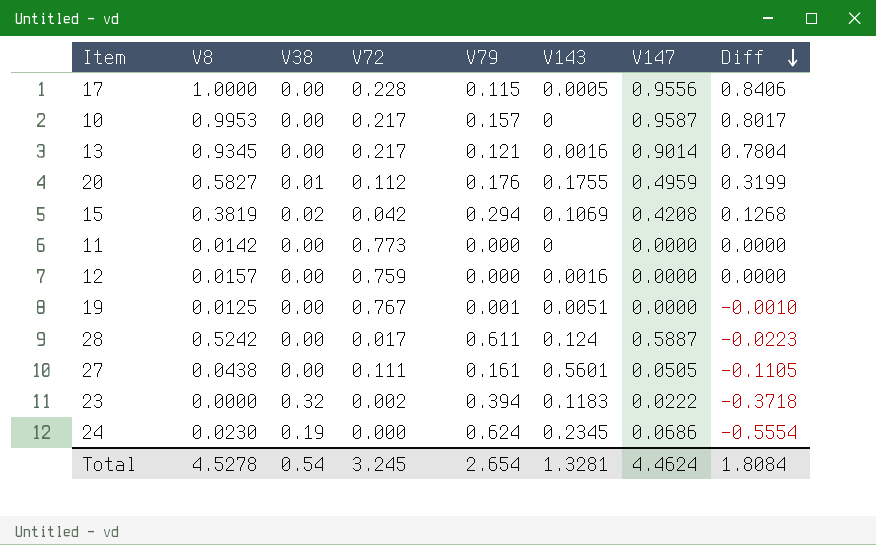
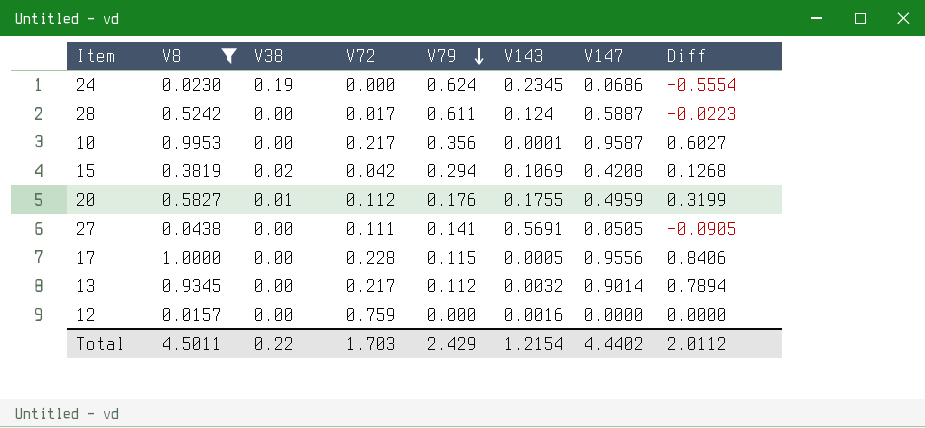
filter: none -> V8 >= 0.0157
row order: Diff descending -> V79 descending
10 | V79: 0.157 -> 0.356
10 | V143: 0 -> 0.0001
10 | Diff: 0.8017 -> 0.6027
27 | V79: 0.161 -> 0.141
27 | V143: 0.5601 -> 0.5691
27 | Diff: -0.1105 -> -0.0905
13 | V79: 0.121 -> 0.112
13 | V143: 0.0016 -> 0.0032
13 | Diff: 0.7804 -> 0.7894
Total | V8: 4.5278 -> 4.5011
Total | V38: 0.54 -> 0.22
Total | V72: 3.245 -> 1.703
Total | V79: 2.654 -> 2.429
Total | V143: 1.3281 -> 1.2154
Total | V147: 4.4624 -> 4.4402
Total | Diff: 1.8084 -> 2.0112

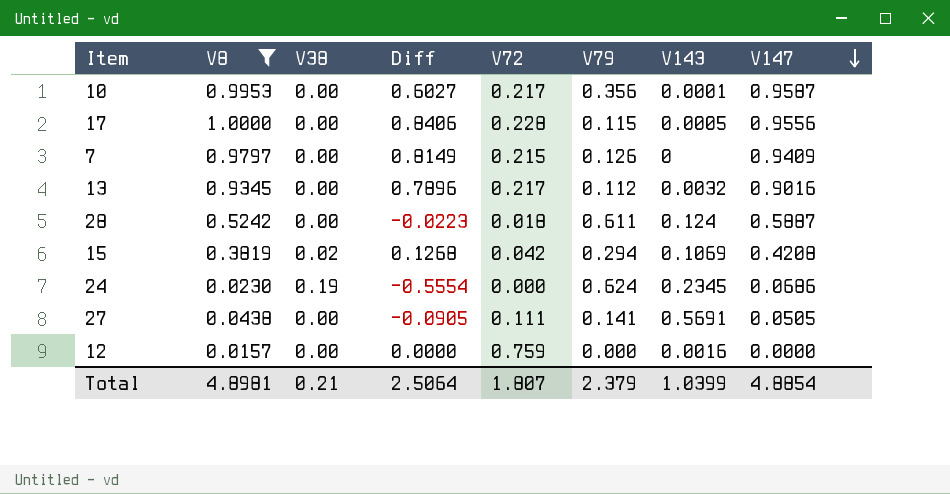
row order: V79 descending -> V147 descending
column Diff | position: 8 -> 4
row 20: 0.5827 | 0.01 | 0.112 | 0.176 | 0.1755 | 0.4959 | 0.3199 -> none
row 7: none -> 0.9797 | 0.00 | 0.8149 | 0.215 | 0.126 | 0 | 0.9409
13 | Diff: 0.7894 -> 0.7896
13 | V147: 0.9014 -> 0.9016
28 | V72: 0.017 -> 0.018
Total | V8: 4.5011 -> 4.8981
Total | V38: 0.22 -> 0.21
Total | Diff: 2.0112 -> 2.5064
Total | V72: 1.703 -> 1.807
Total | V79: 2.429 -> 2.379
Total | V143: 1.2154 -> 1.0399
Total | V147: 4.4402 -> 4.8854

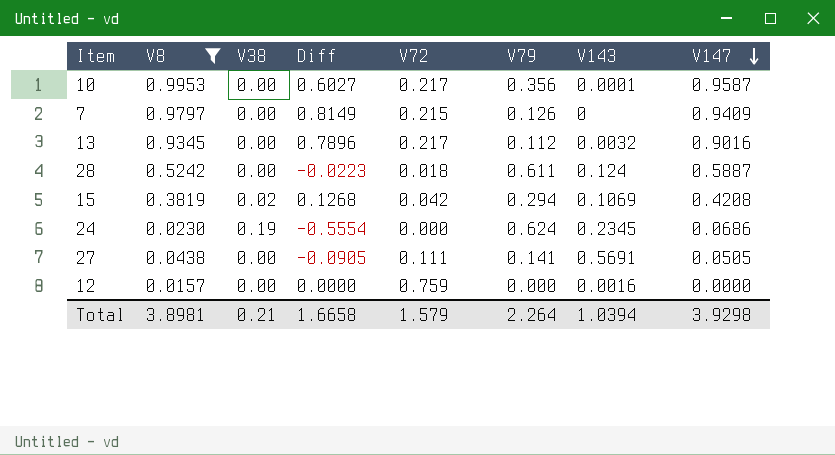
row 17: 1.0000 | 0.00 | 0.8406 | 0.228 | 0.115 | 0.0005 | 0.9556 -> none
Total | V8: 4.8981 -> 3.8981
Total | Diff: 2.5064 -> 1.6658
Total | V72: 1.807 -> 1.579
Total | V79: 2.379 -> 2.264
Total | V143: 1.0399 -> 1.0394
Total | V147: 4.8854 -> 3.9298

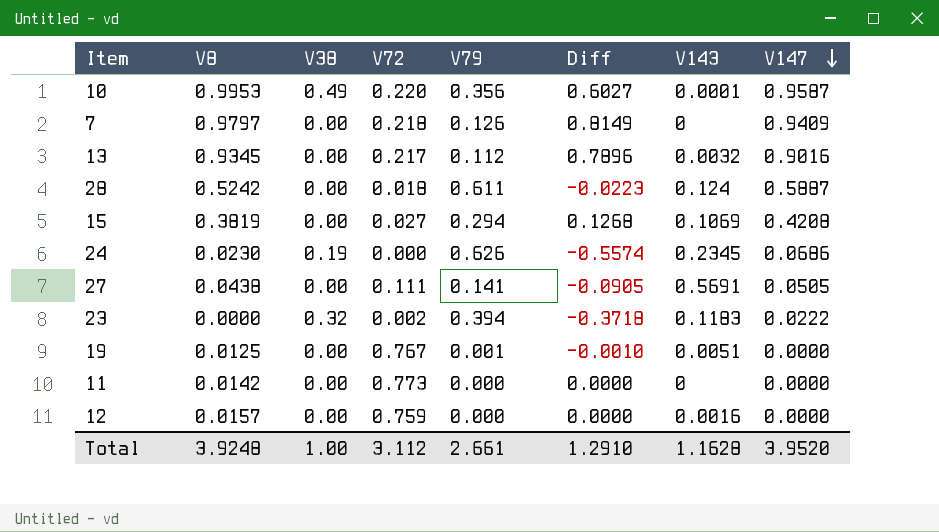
filter: V8 >= 0.0157 -> none
column Diff | position: 4 -> 6
10 | V38: 0.00 -> 0.49
10 | V72: 0.217 -> 0.220
7 | V72: 0.215 -> 0.218
15 | V38: 0.02 -> 0.00
15 | V72: 0.042 -> 0.027
24 | V79: 0.624 -> 0.626
24 | Diff: -0.5554 -> -0.5574
Total | V8: 3.8981 -> 3.9248
Total | V38: 0.21 -> 1.00
Total | V72: 1.579 -> 3.112
Total | V79: 2.264 -> 2.661
Total | Diff: 1.6658 -> 1.2910
Total | V143: 1.0394 -> 1.1628
Total | V147: 3.9298 -> 3.9520

